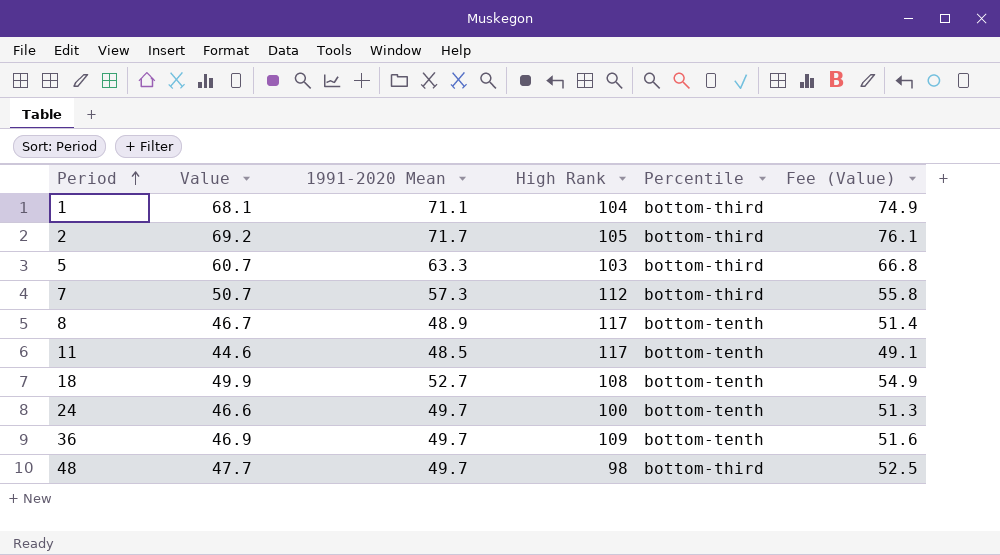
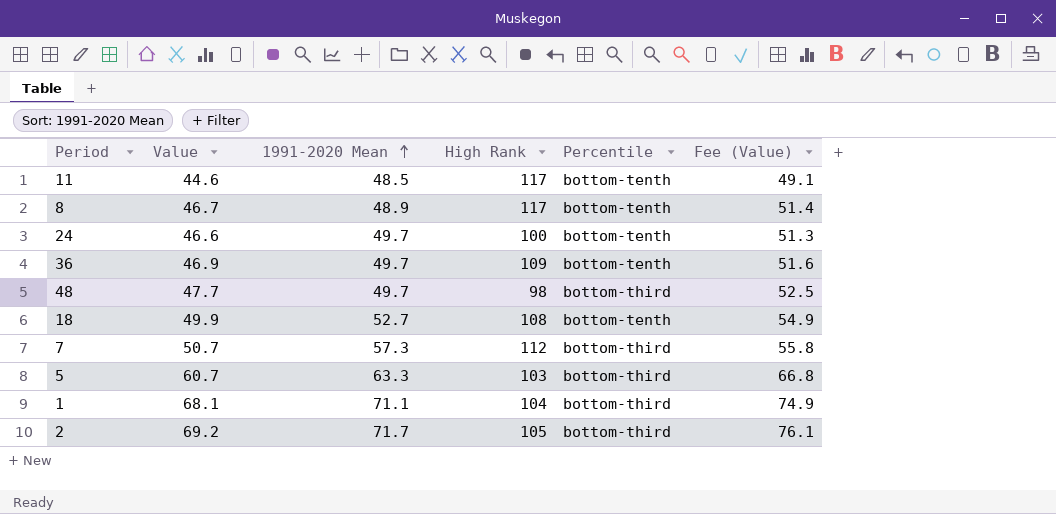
row order: Period ascending -> 1991-2020 Mean ascending

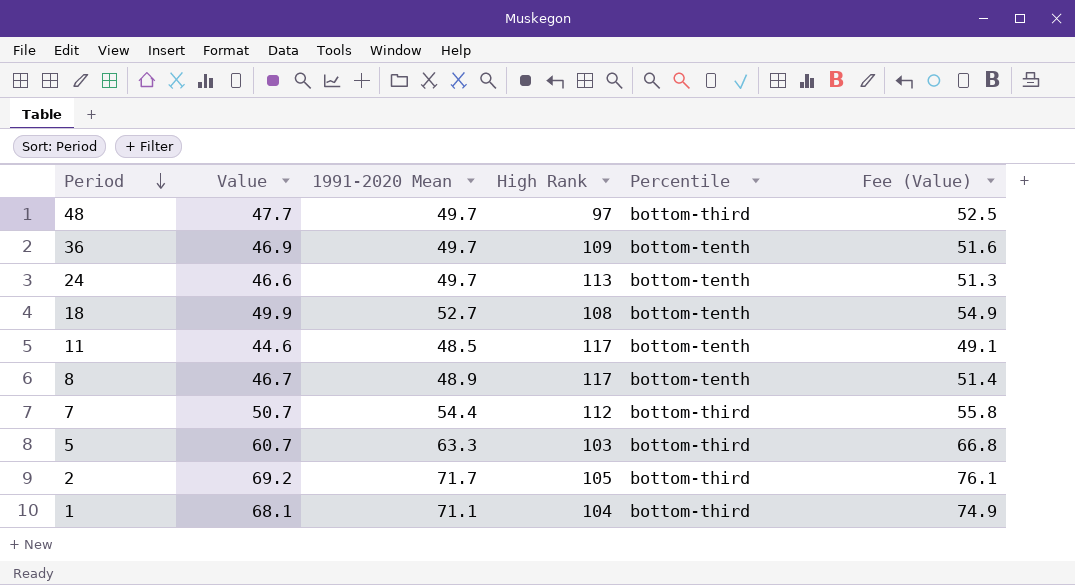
row order: 1991-2020 Mean ascending -> Period descending
48 | High Rank: 98 -> 97
24 | High Rank: 100 -> 113
7 | 1991-2020 Mean: 57.3 -> 54.4

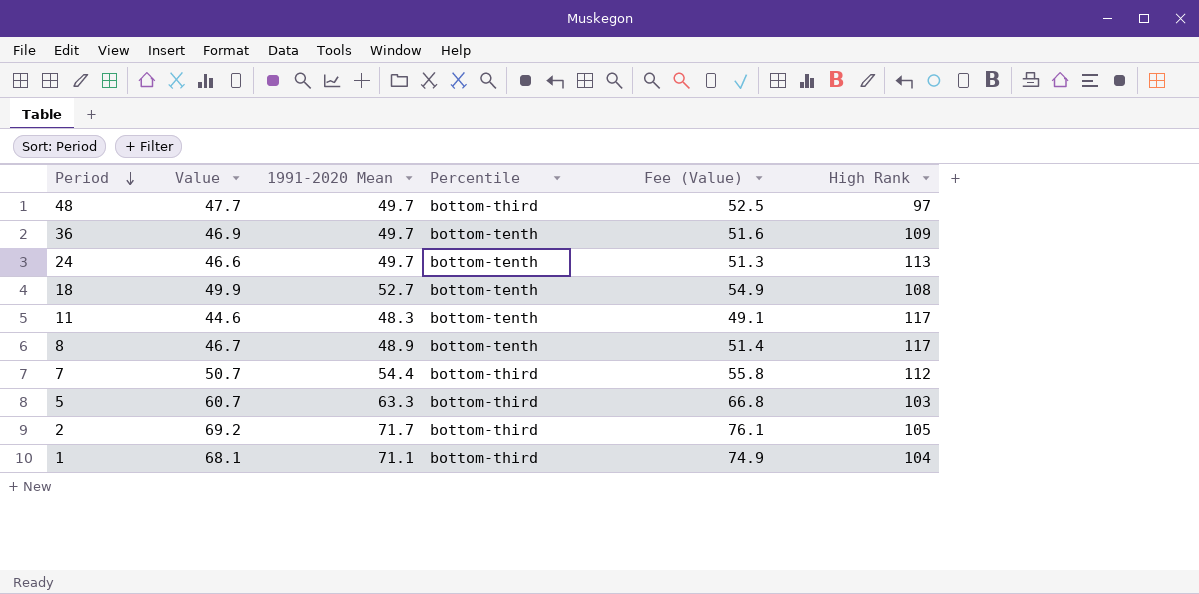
column High Rank | position: 4 -> 6
11 | 1991-2020 Mean: 48.5 -> 48.3

